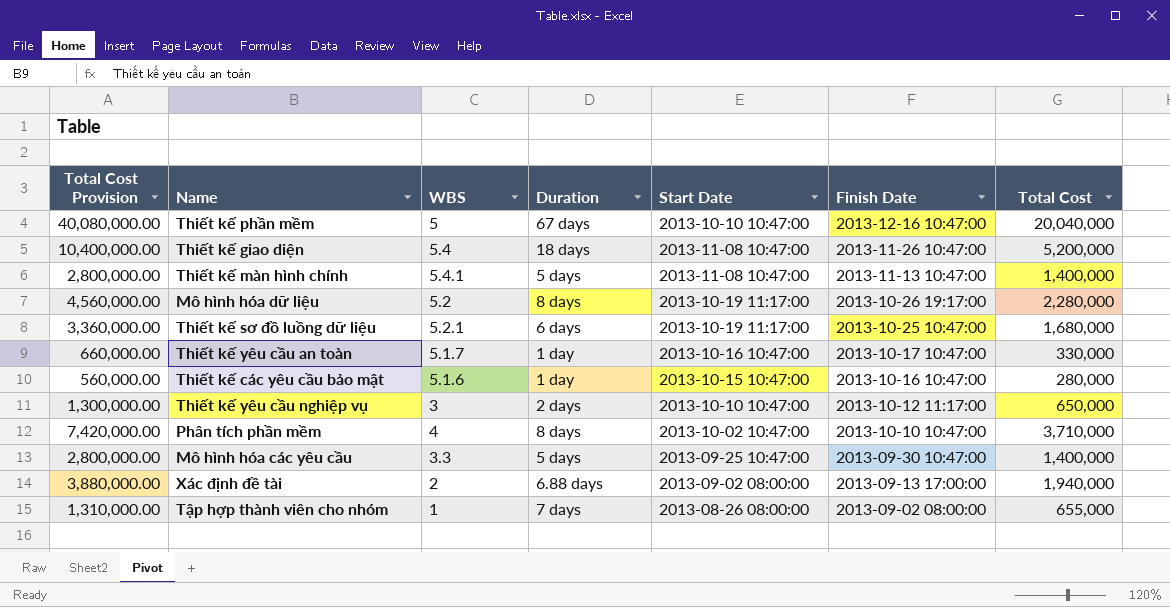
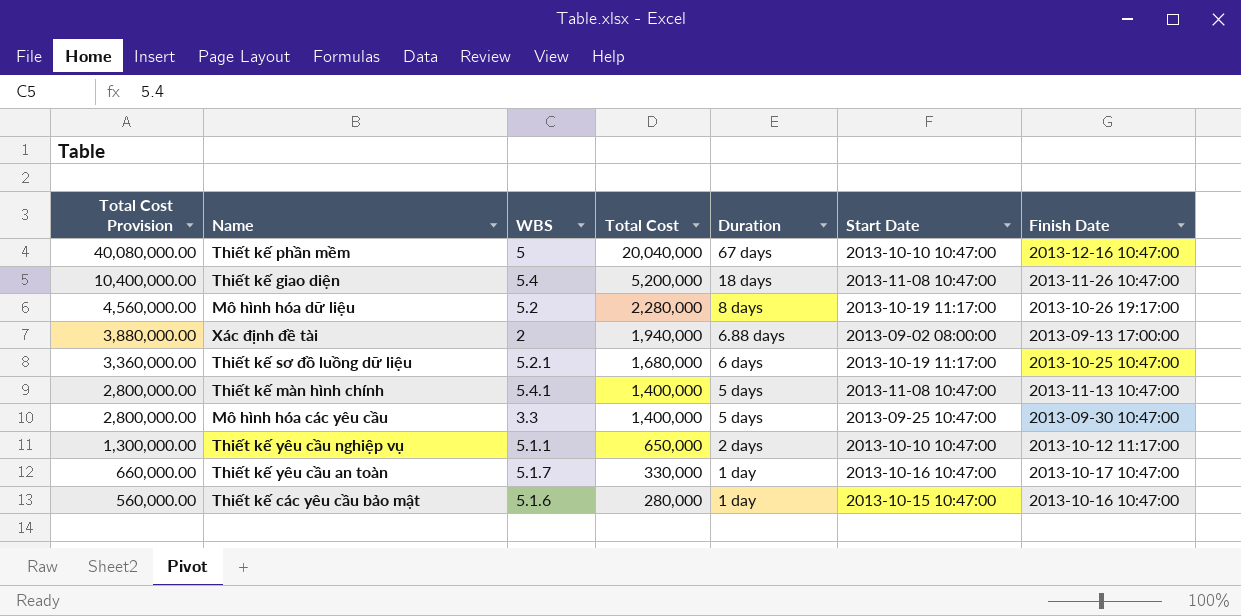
row order: Finish Date descending -> Total Cost Provision descending
column Total Cost | position: 7 -> 4
row Phân tích phần mềm: 7,420,000.00 | 4 | 8 days | 2013-10-02 10:47:00 | 2013-10-10 10:47:00 | 3,710,000 -> none
row Tập hợp thành viên cho nhóm: 1,310,000.00 | 1 | 7 days | 2013-08-26 08:00:00 | 2013-09-02 08:00:00 | 655,000 -> none
Thiết kế yêu cầu nghiệp vụ | WBS: 3 -> 5.1.1

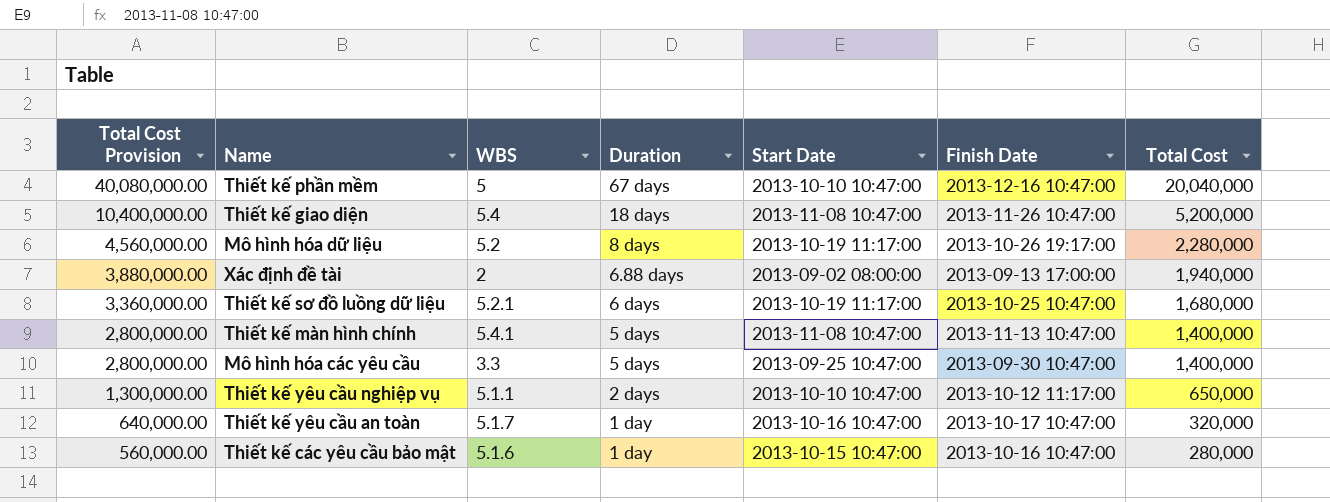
column Total Cost | position: 4 -> 7
Thiết kế yêu cầu an toàn | Total Cost Provision: 660,000.00 -> 640,000.00
Thiết kế yêu cầu an toàn | Total Cost: 330,000 -> 320,000

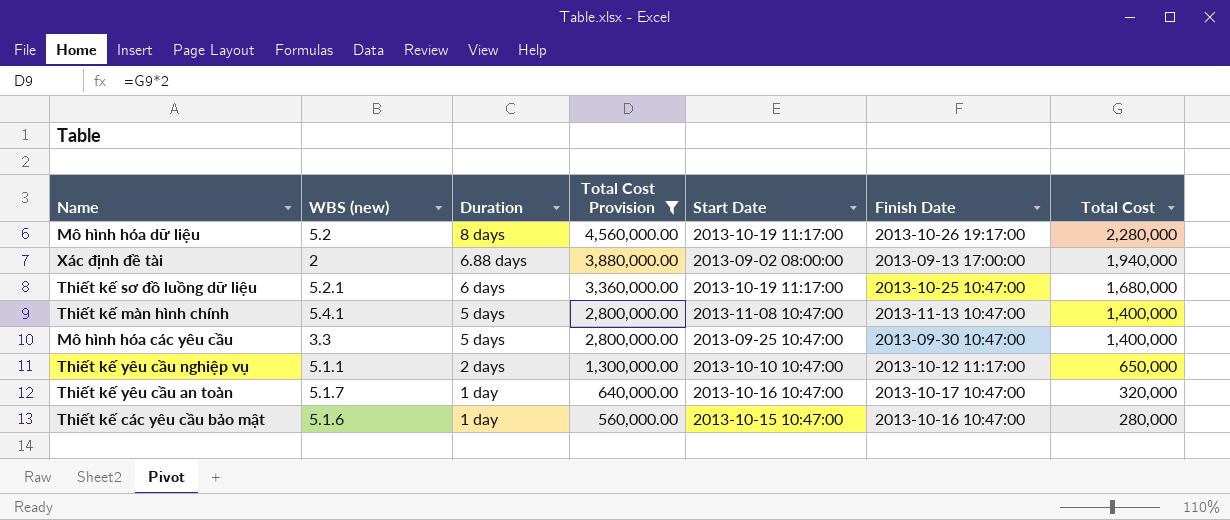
filter: none -> Total Cost Provision <= 4,560,000.00
column name: WBS -> WBS (new)
column Total Cost Provision | position: 1 -> 4

